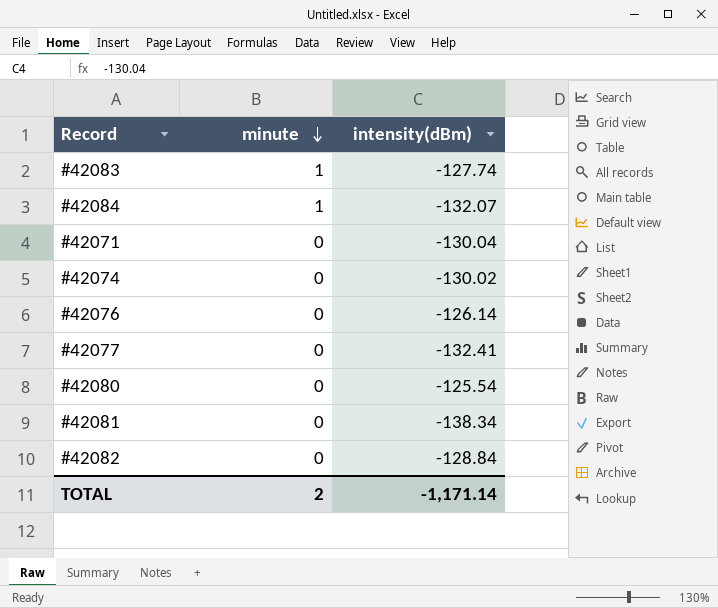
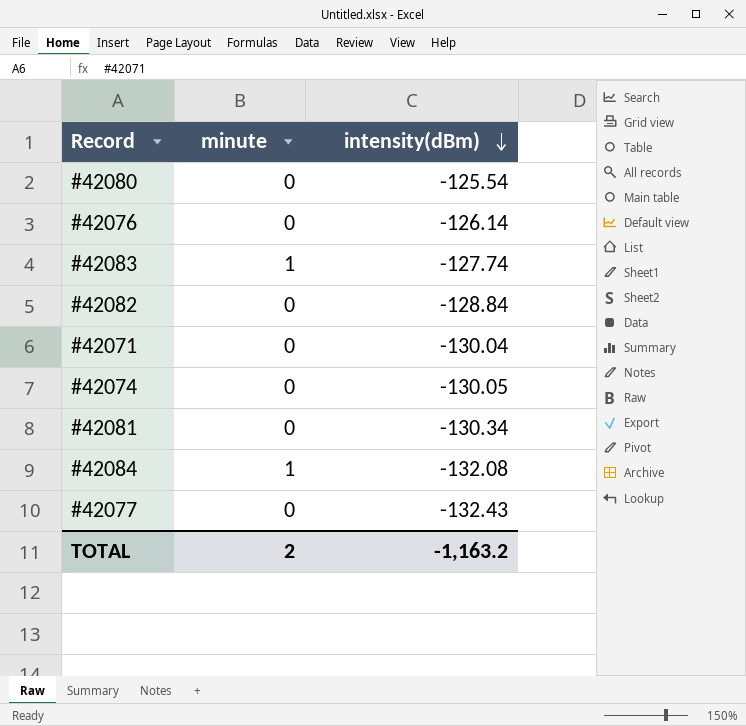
row order: minute descending -> intensity(dBm) descending
#42074 | intensity(dBm): -130.02 -> -130.05
#42081 | intensity(dBm): -138.34 -> -130.34
#42084 | intensity(dBm): -132.07 -> -132.08
#42077 | intensity(dBm): -132.41 -> -132.43
TOTAL | intensity(dBm): -1,171.14 -> -1,163.2

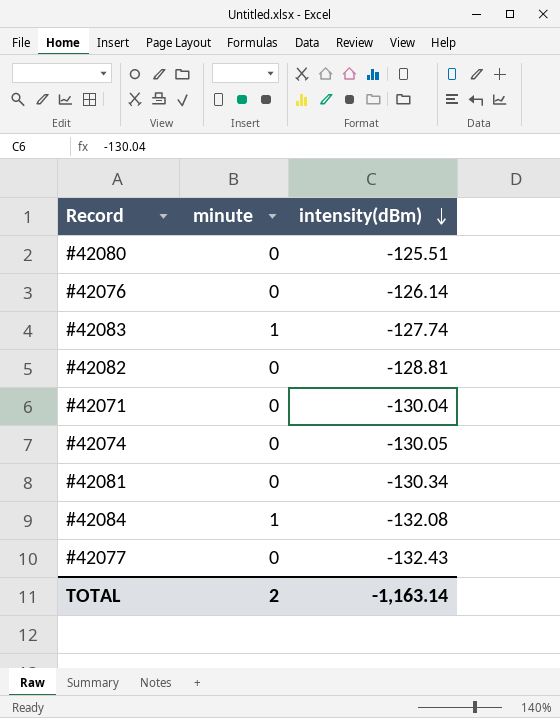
#42080 | intensity(dBm): -125.54 -> -125.51
#42082 | intensity(dBm): -128.84 -> -128.81
TOTAL | intensity(dBm): -1,163.2 -> -1,163.14

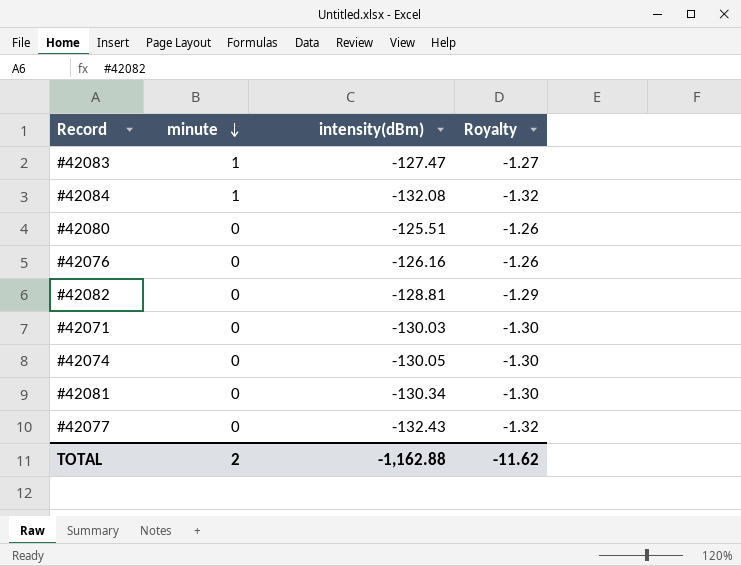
row order: intensity(dBm) descending -> minute descending
column Royalty | formula: none -> [intensity(dBm)] * 0.01
#42083 | intensity(dBm): -127.74 -> -127.47
#42076 | intensity(dBm): -126.14 -> -126.16
#42071 | intensity(dBm): -130.04 -> -130.03
TOTAL | intensity(dBm): -1,163.14 -> -1,162.88

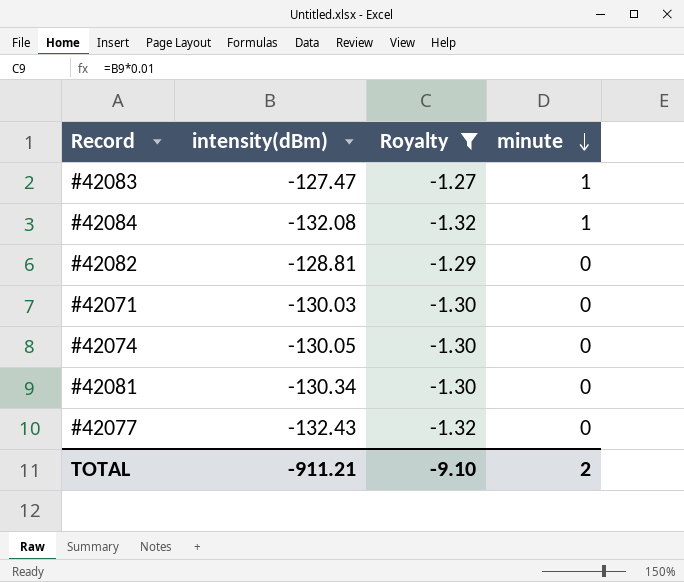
filter: none -> Royalty != -1.26
column minute | position: 2 -> 4
TOTAL | intensity(dBm): -1,162.88 -> -911.21
TOTAL | Royalty: -11.62 -> -9.10

